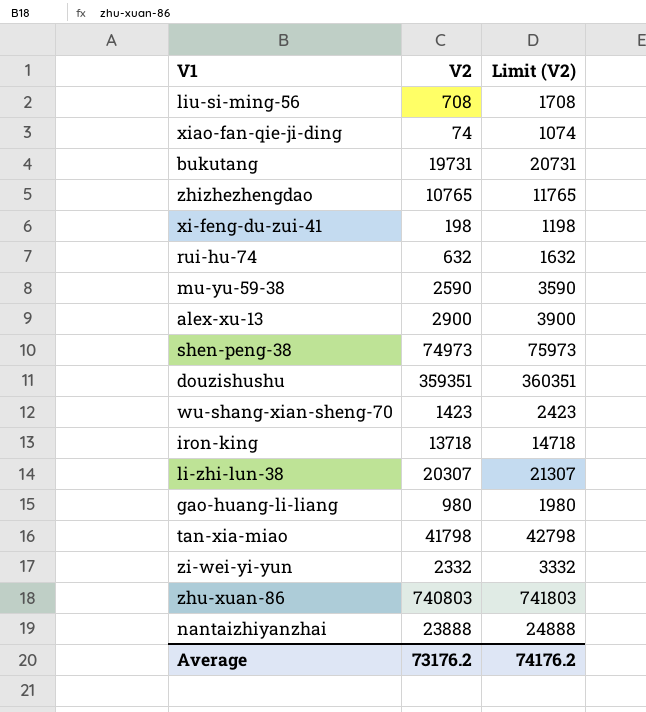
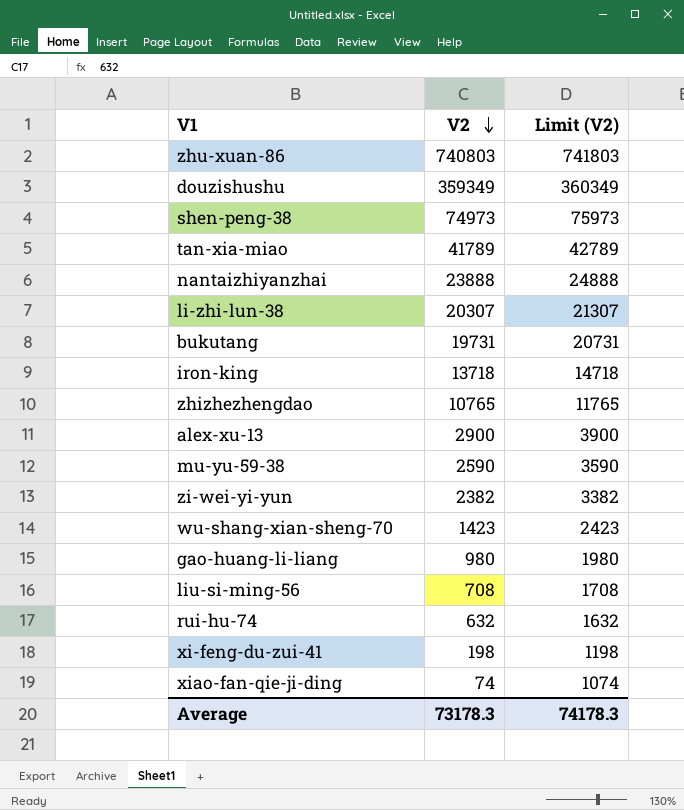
row order: none -> V2 descending
douzishushu | V2: 359351 -> 359349
douzishushu | Limit (V2): 360351 -> 360349
tan-xia-miao | V2: 41798 -> 41789
tan-xia-miao | Limit (V2): 42798 -> 42789
zi-wei-yi-yun | V2: 2332 -> 2382
zi-wei-yi-yun | Limit (V2): 3332 -> 3382
Average | V2: 73176.2 -> 73178.3
Average | Limit (V2): 74176.2 -> 74178.3

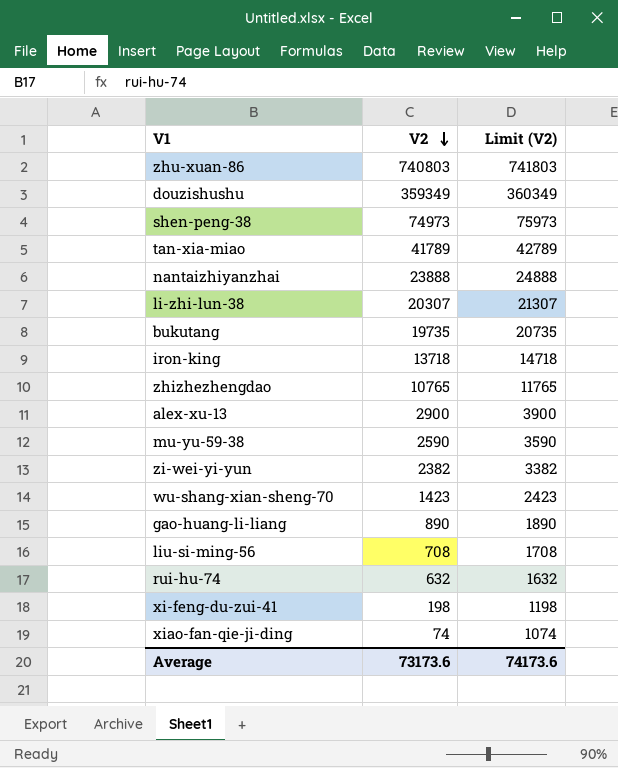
bukutang | V2: 19731 -> 19735
bukutang | Limit (V2): 20731 -> 20735
gao-huang-li-liang | V2: 980 -> 890
gao-huang-li-liang | Limit (V2): 1980 -> 1890
Average | V2: 73178.3 -> 73173.6
Average | Limit (V2): 74178.3 -> 74173.6

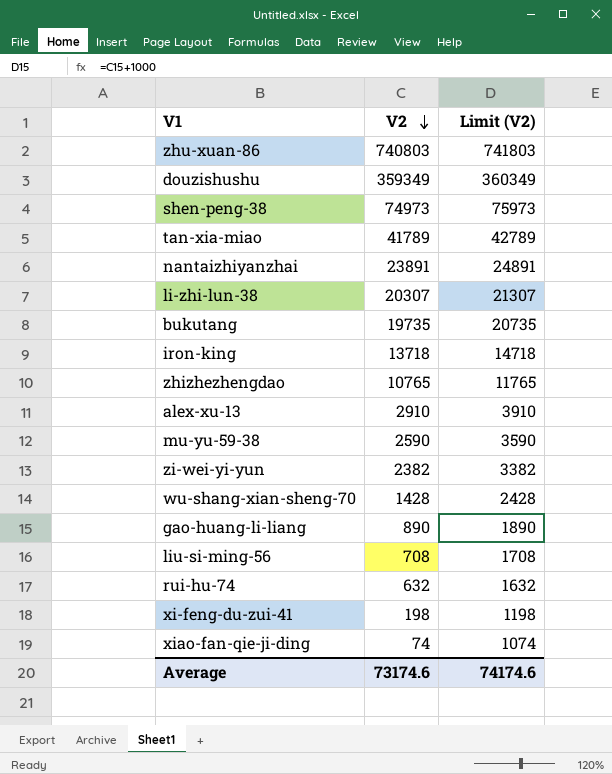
nantaizhiyanzhai | V2: 23888 -> 23891
nantaizhiyanzhai | Limit (V2): 24888 -> 24891
alex-xu-13 | V2: 2900 -> 2910
alex-xu-13 | Limit (V2): 3900 -> 3910
wu-shang-xian-sheng-70 | V2: 1423 -> 1428
wu-shang-xian-sheng-70 | Limit (V2): 2423 -> 2428
Average | V2: 73173.6 -> 73174.6
Average | Limit (V2): 74173.6 -> 74174.6

